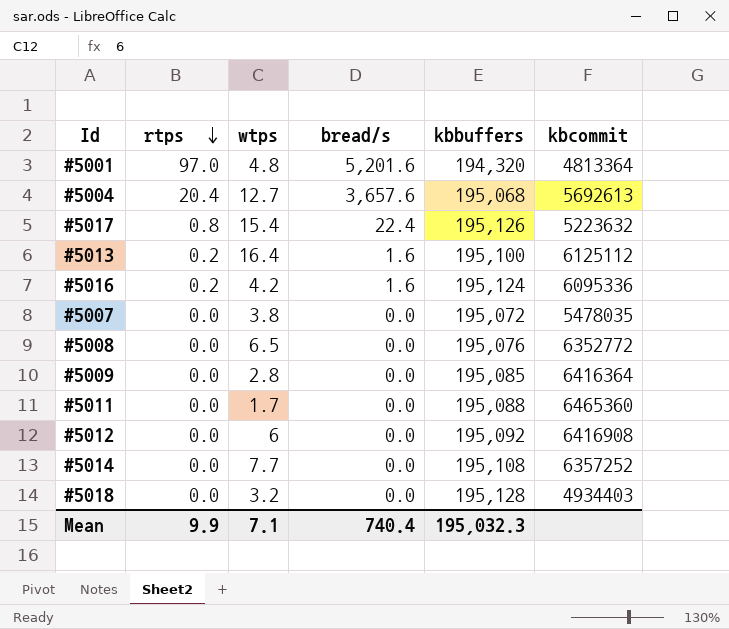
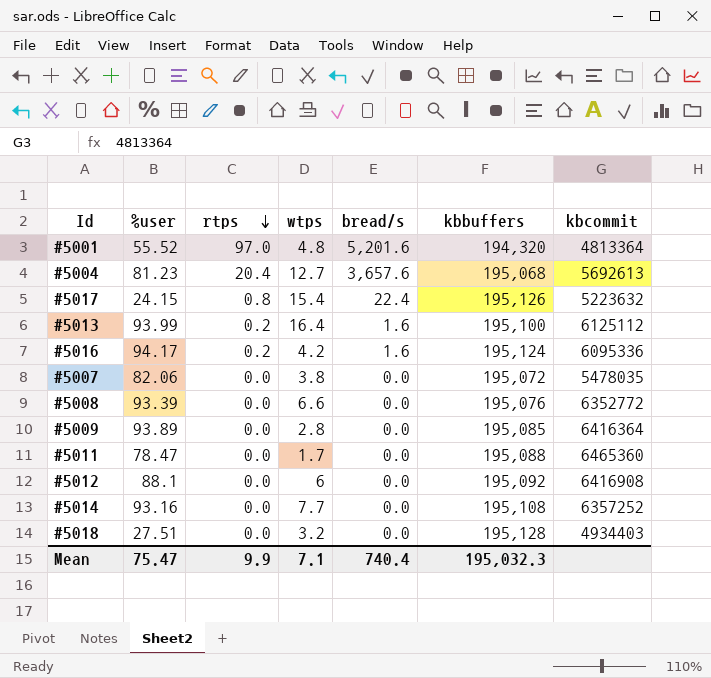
column %user | position: none -> 2
#5008 | wtps: 6.5 -> 6.6

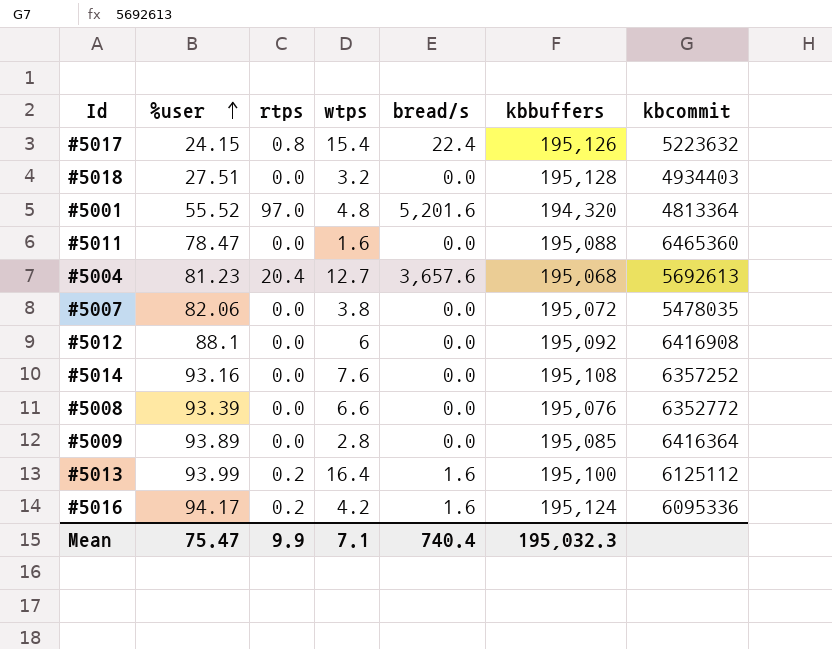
row order: rtps descending -> %user ascending
#5011 | wtps: 1.7 -> 1.6
#5014 | wtps: 7.7 -> 7.6

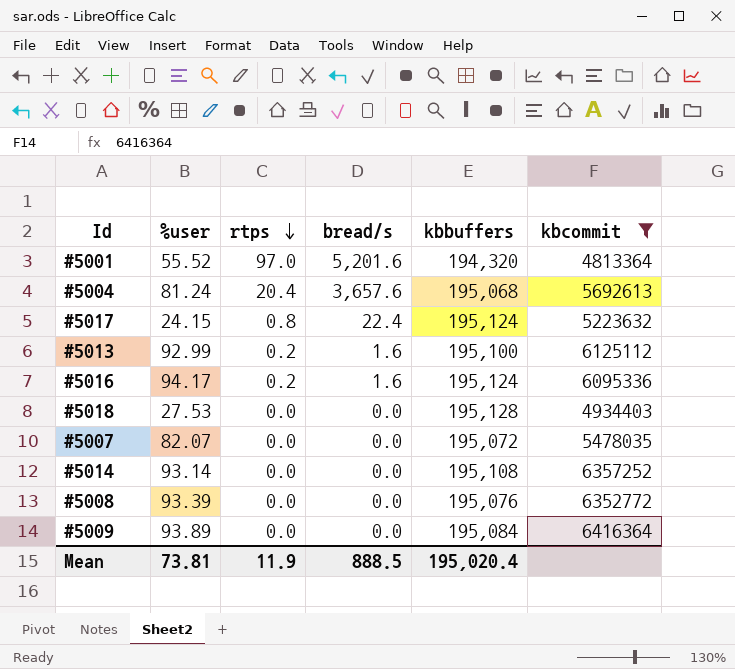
filter: none -> kbcommit <= 6416364
row order: %user ascending -> rtps descending
column wtps | position: 4 -> none
#5004 | %user: 81.23 -> 81.24
#5017 | kbbuffers: 195,126 -> 195,124
#5013 | %user: 93.99 -> 92.99
#5018 | %user: 27.51 -> 27.53
#5007 | %user: 82.06 -> 82.07
#5014 | %user: 93.16 -> 93.14
#5009 | kbbuffers: 195,085 -> 195,084
Mean | %user: 75.47 -> 73.81
Mean | rtps: 9.9 -> 11.9
Mean | bread/s: 740.4 -> 888.5
Mean | kbbuffers: 195,032.3 -> 195,020.4

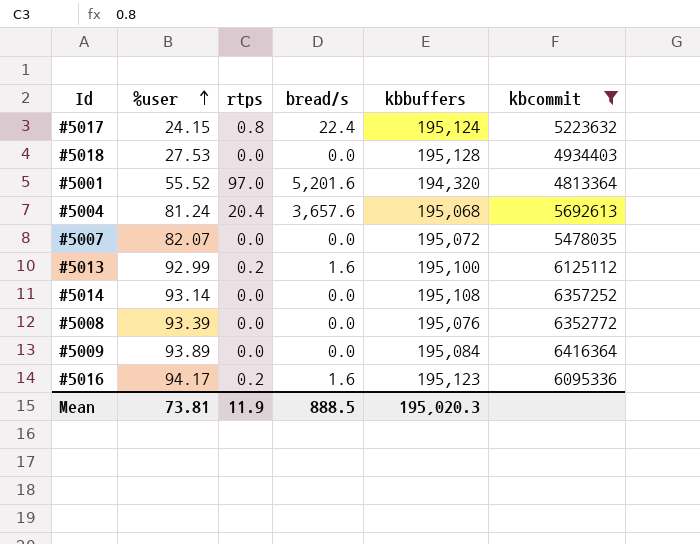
row order: rtps descending -> %user ascending
#5016 | kbbuffers: 195,124 -> 195,123
Mean | kbbuffers: 195,020.4 -> 195,020.3

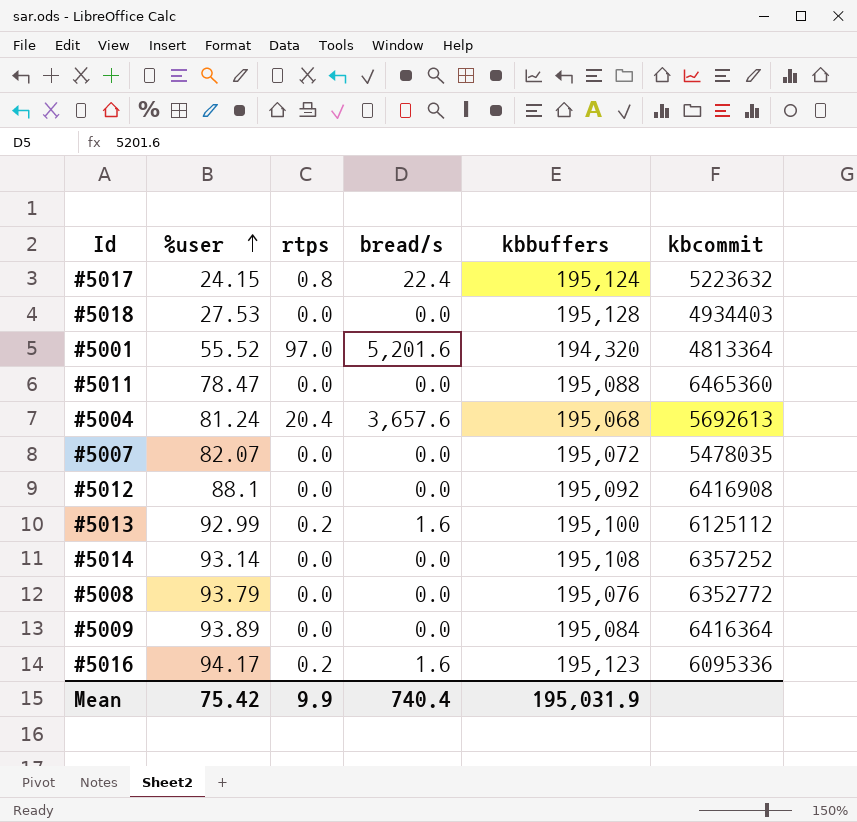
filter: kbcommit <= 6416364 -> none
#5008 | %user: 93.39 -> 93.79
Mean | %user: 73.81 -> 75.42
Mean | rtps: 11.9 -> 9.9
Mean | bread/s: 888.5 -> 740.4
Mean | kbbuffers: 195,020.3 -> 195,031.9

